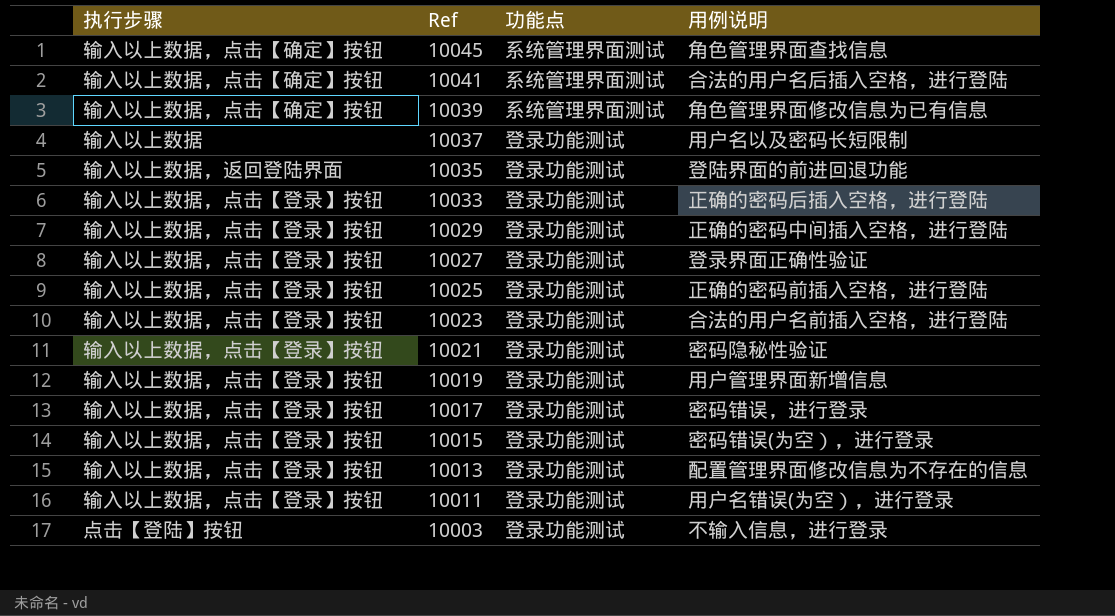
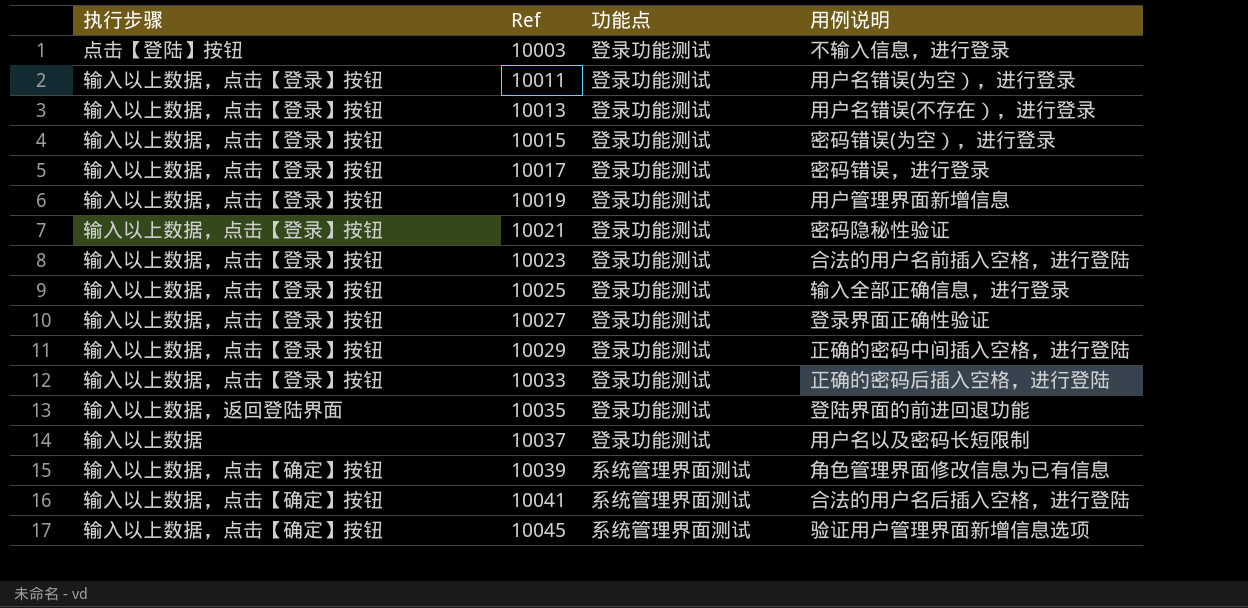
row order: Ref descending -> Ref ascending
10013 | 用例说明: 配置管理界面修改信息为不存在的信息 -> 用户名错误(不存在），进行登录
10025 | 用例说明: 正确的密码前插入空格，进行登陆 -> 输入全部正确信息，进行登录
10045 | 用例说明: 角色管理界面查找信息 -> 验证用户管理界面新增信息选项

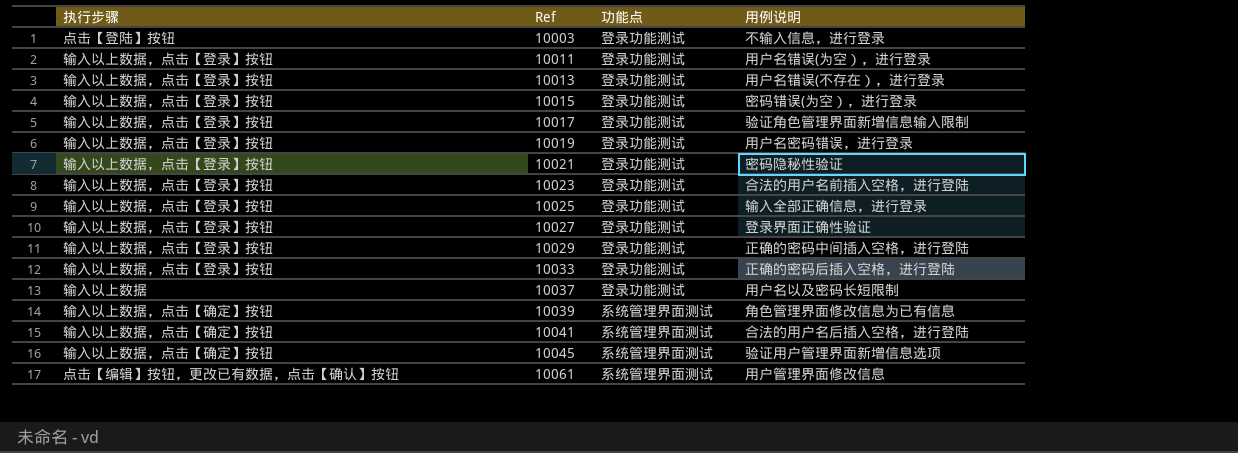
row 10035: 输入以上数据，返回登陆界面 | 登录功能测试 | 登陆界面的前进回退功能 -> none
10017 | 用例说明: 密码错误，进行登录 -> 验证角色管理界面新增信息输入限制
10019 | 用例说明: 用户管理界面新增信息 -> 用户名密码错误，进行登录
row 10061: none -> 点击【编辑】按钮，更改已有数据，点击【确认】按钮 | 系统管理界面测试 | 用户管理界面修改信息

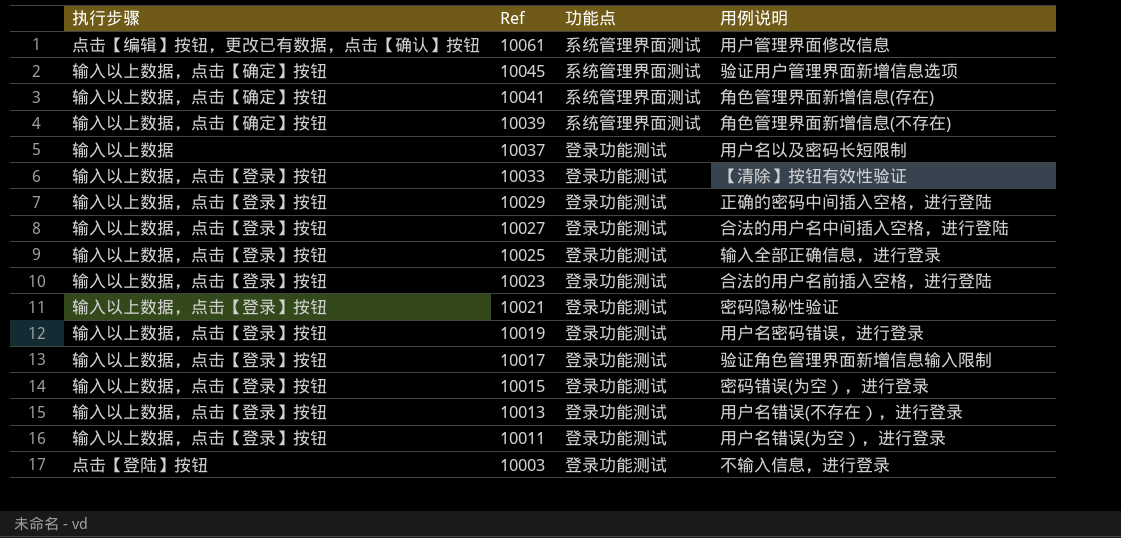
row order: Ref ascending -> Ref descending
10041 | 用例说明: 合法的用户名后插入空格，进行登陆 -> 角色管理界面新增信息(存在)
10039 | 用例说明: 角色管理界面修改信息为已有信息 -> 角色管理界面新增信息(不存在)
10033 | 用例说明: 正确的密码后插入空格，进行登陆 -> 【清除】按钮有效性验证
10027 | 用例说明: 登录界面正确性验证 -> 合法的用户名中间插入空格，进行登陆

